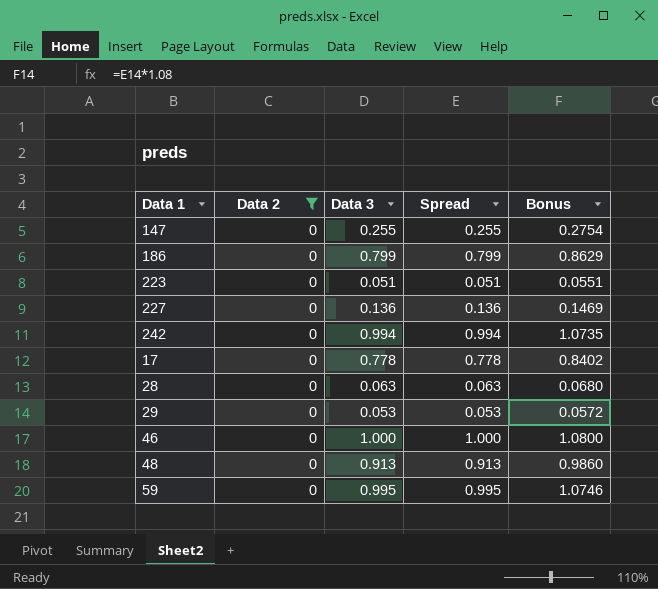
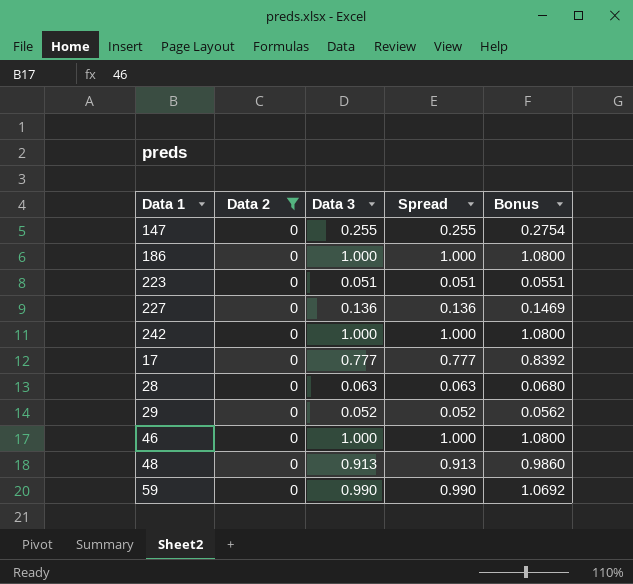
186 | Data 3: 0.799 -> 1.000
186 | Spread: 0.799 -> 1.000
186 | Bonus: 0.8629 -> 1.0800
242 | Data 3: 0.994 -> 1.000
242 | Spread: 0.994 -> 1.000
242 | Bonus: 1.0735 -> 1.0800
17 | Data 3: 0.778 -> 0.777
17 | Spread: 0.778 -> 0.777
17 | Bonus: 0.8402 -> 0.8392
29 | Data 3: 0.053 -> 0.052
29 | Spread: 0.053 -> 0.052
29 | Bonus: 0.0572 -> 0.0562
59 | Data 3: 0.995 -> 0.990
59 | Spread: 0.995 -> 0.990
59 | Bonus: 1.0746 -> 1.0692

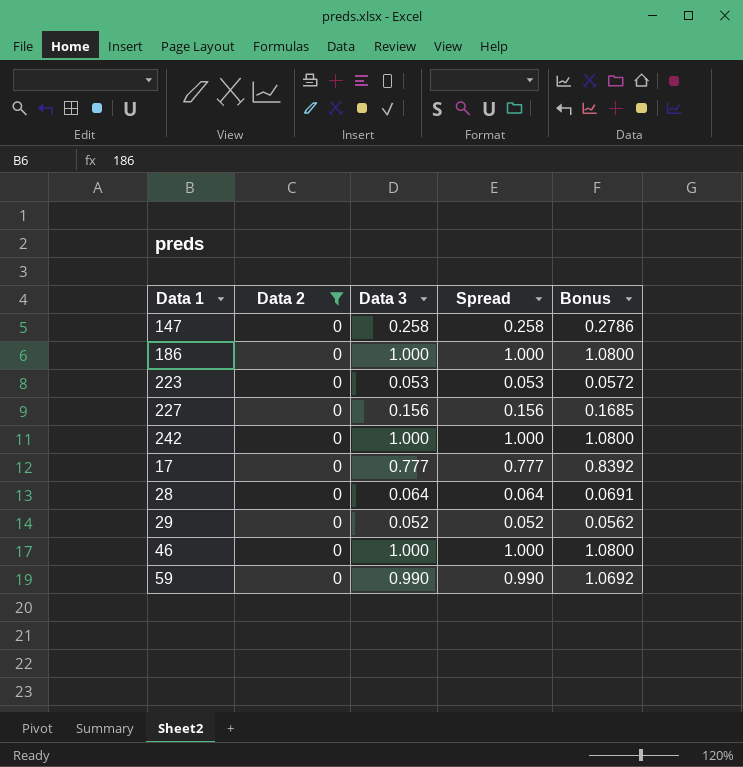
row 48: 0 | 0.913 | 0.913 | 0.9860 -> none
147 | Data 3: 0.255 -> 0.258
147 | Spread: 0.255 -> 0.258
147 | Bonus: 0.2754 -> 0.2786
223 | Data 3: 0.051 -> 0.053
223 | Spread: 0.051 -> 0.053
223 | Bonus: 0.0551 -> 0.0572
227 | Data 3: 0.136 -> 0.156
227 | Spread: 0.136 -> 0.156
227 | Bonus: 0.1469 -> 0.1685
28 | Data 3: 0.063 -> 0.064
28 | Spread: 0.063 -> 0.064
28 | Bonus: 0.0680 -> 0.0691

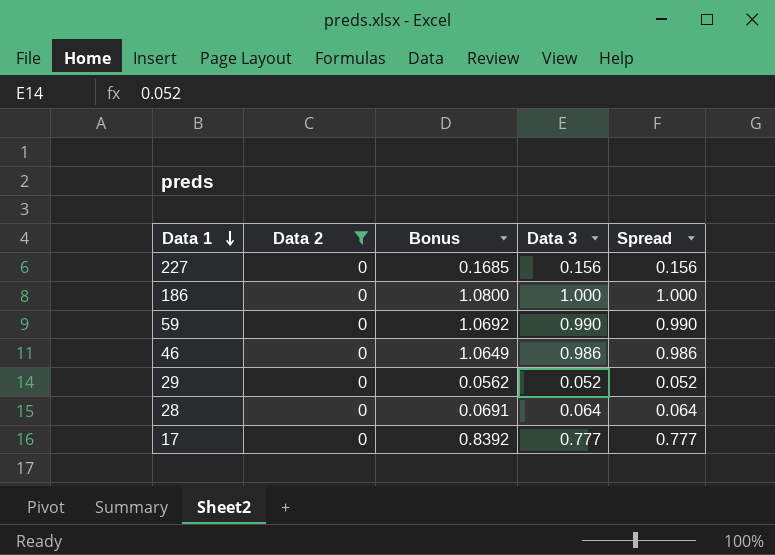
row order: none -> Data 1 descending
column Bonus | position: 5 -> 3
row 147: 0 | 0.258 | 0.258 | 0.2786 -> none
row 223: 0 | 0.053 | 0.053 | 0.0572 -> none
row 242: 0 | 1.000 | 1.000 | 1.0800 -> none
46 | Bonus: 1.0800 -> 1.0649
46 | Data 3: 1.000 -> 0.986
46 | Spread: 1.000 -> 0.986

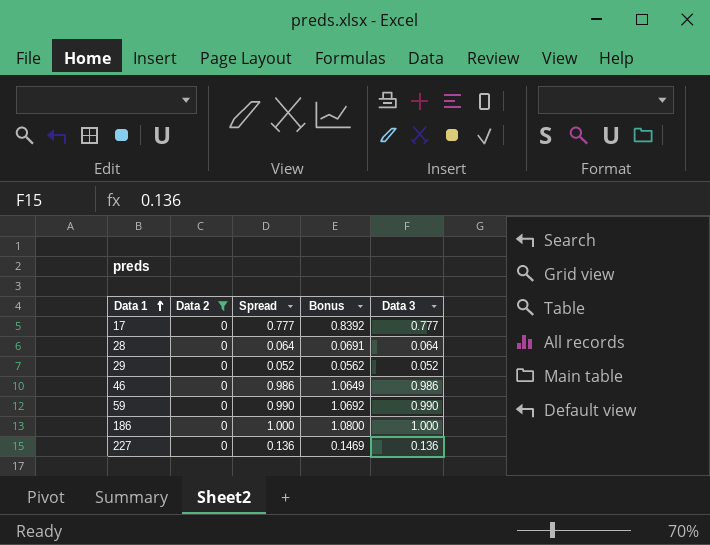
row order: Data 1 descending -> Data 1 ascending
column Spread | position: 5 -> 3
227 | Spread: 0.156 -> 0.136
227 | Bonus: 0.1685 -> 0.1469
227 | Data 3: 0.156 -> 0.136

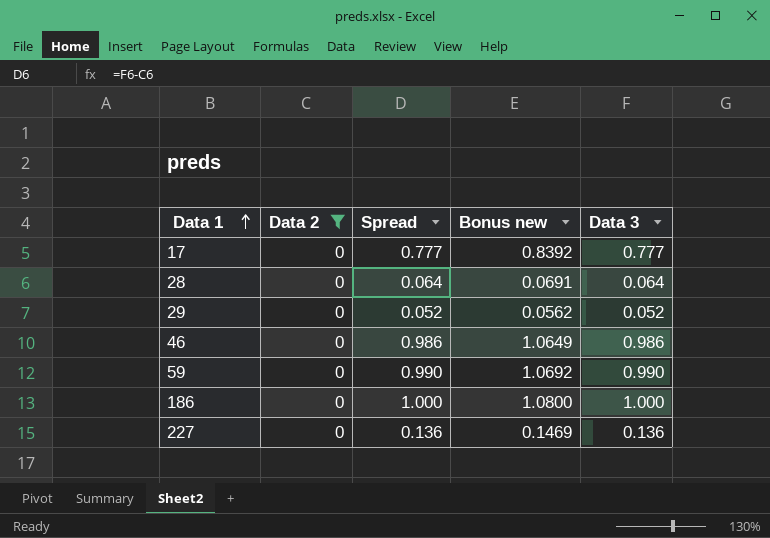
column name: Bonus -> Bonus new

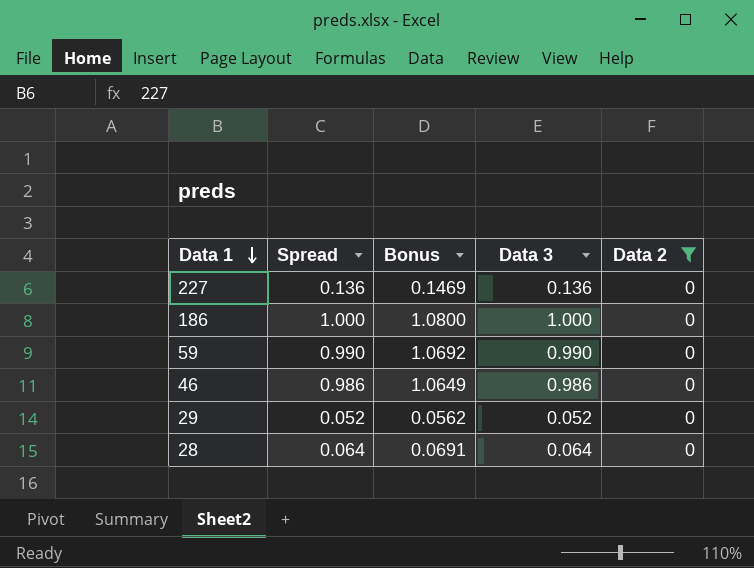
row order: Data 1 ascending -> Data 1 descending
column name: Bonus new -> Bonus
column Data 2 | position: 2 -> 5
row 17: 0 | 0.777 | 0.8392 | 0.777 -> none

